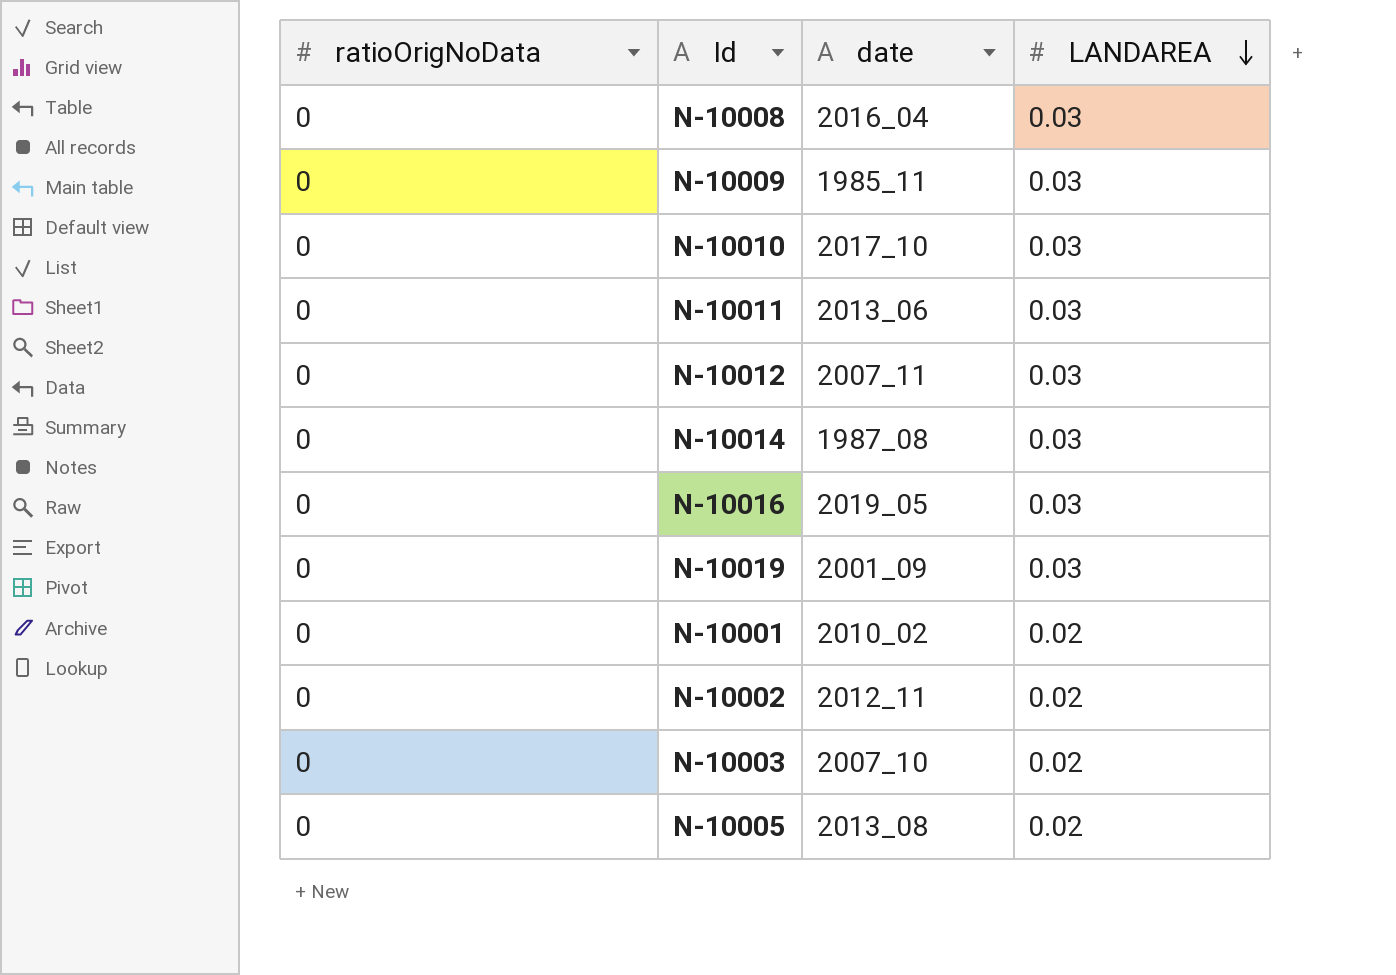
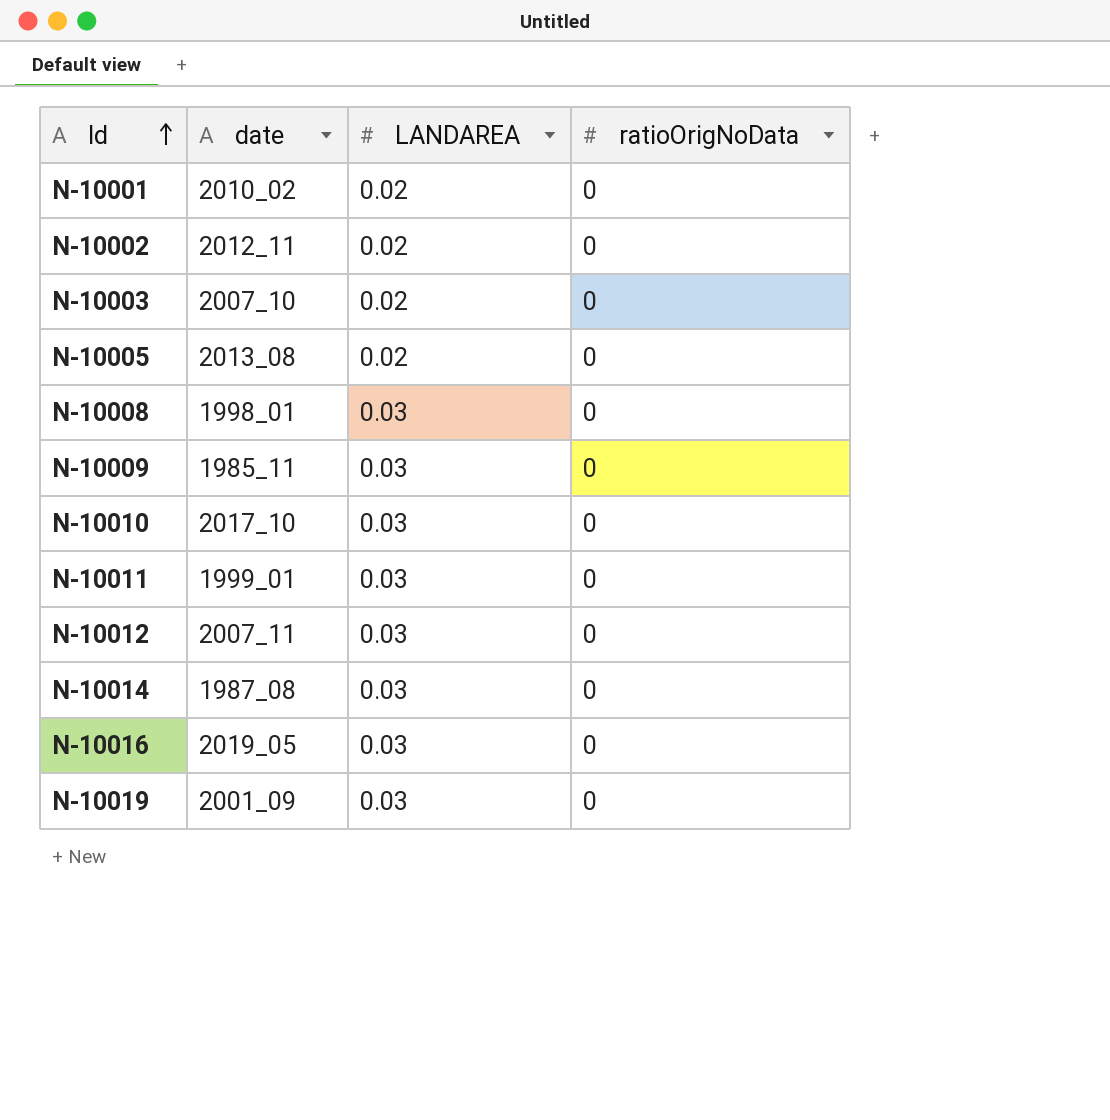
row order: LANDAREA descending -> Id ascending
column ratioOrigNoData | position: 1 -> 4
N-10008 | date: 2016_04 -> 1998_01
N-10011 | date: 2013_06 -> 1999_01

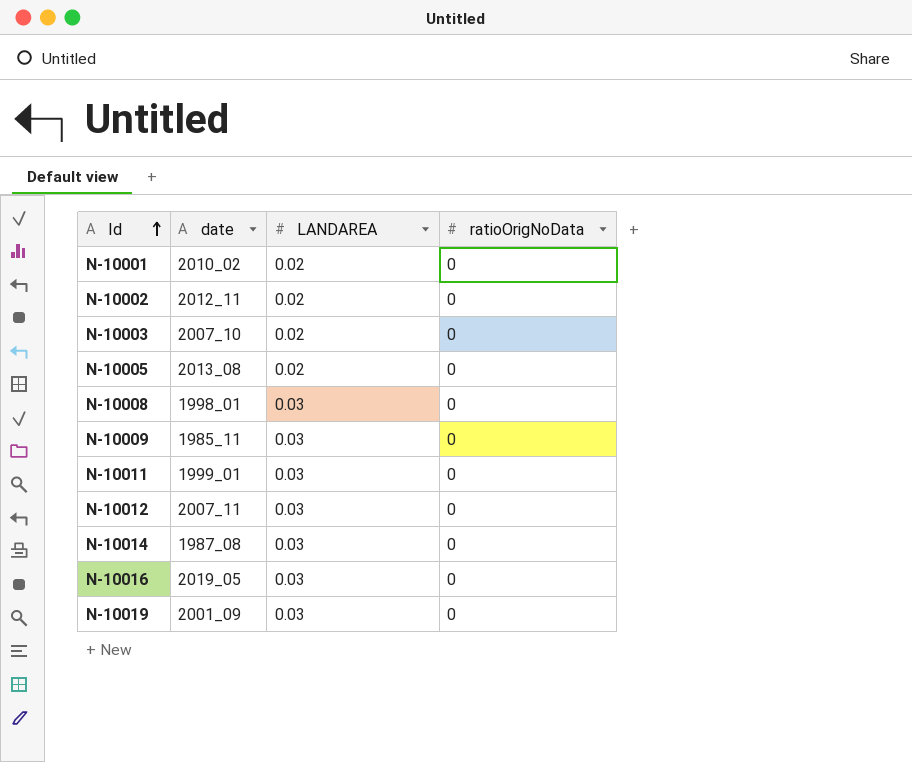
row N-10010: 2017_10 | 0.03 | 0 -> none

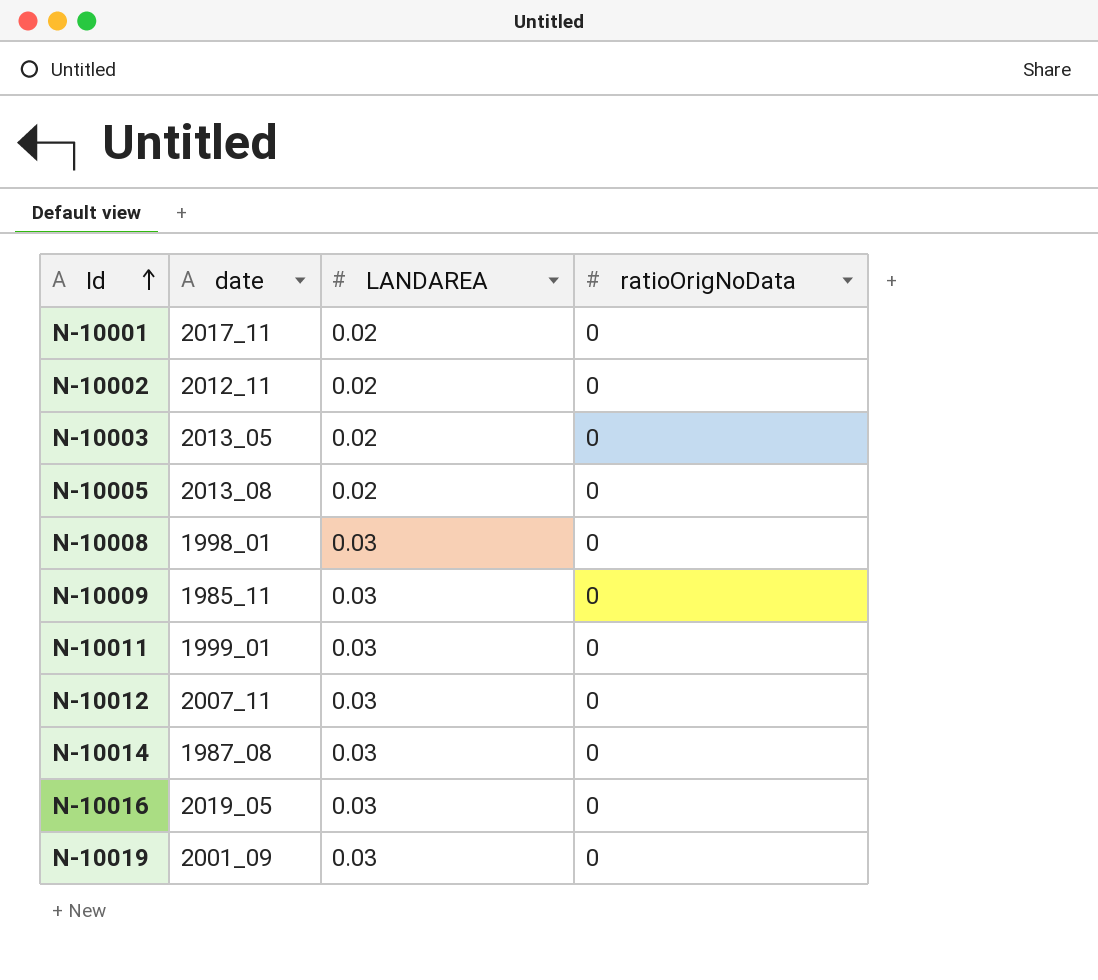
N-10001 | date: 2010_02 -> 2017_11
N-10003 | date: 2007_10 -> 2013_05

